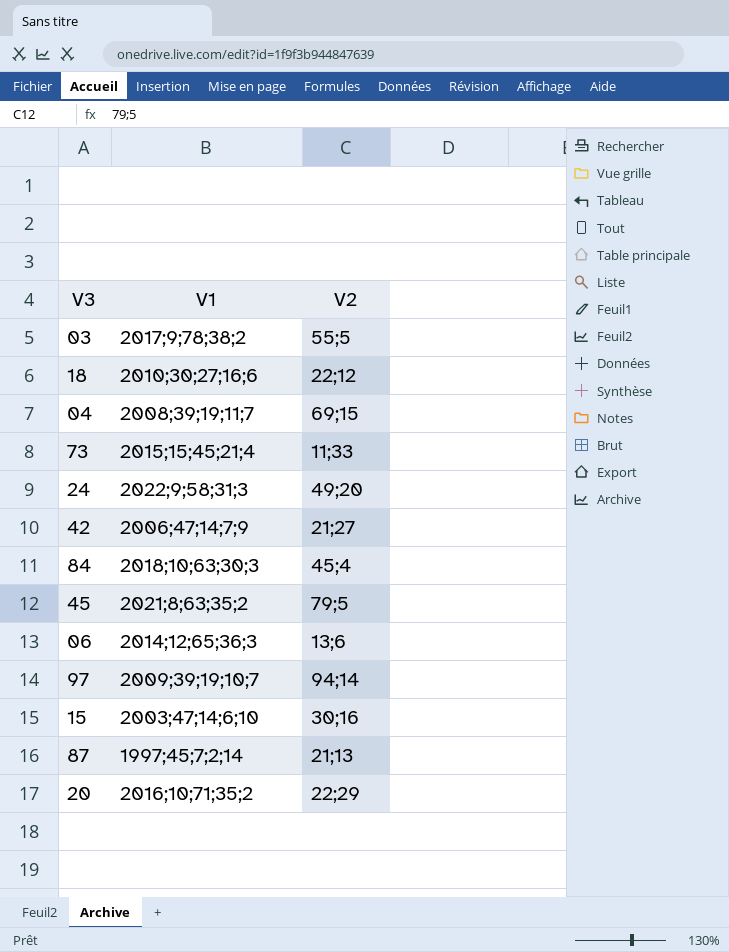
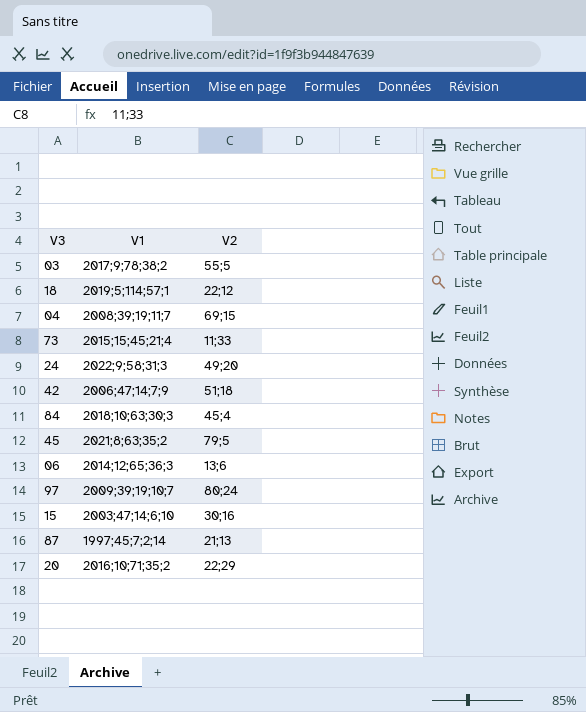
18 | V1: 2010;30;27;16;6 -> 2019;5;114;57;1
42 | V2: 21;27 -> 51;18
97 | V2: 94;14 -> 80;24

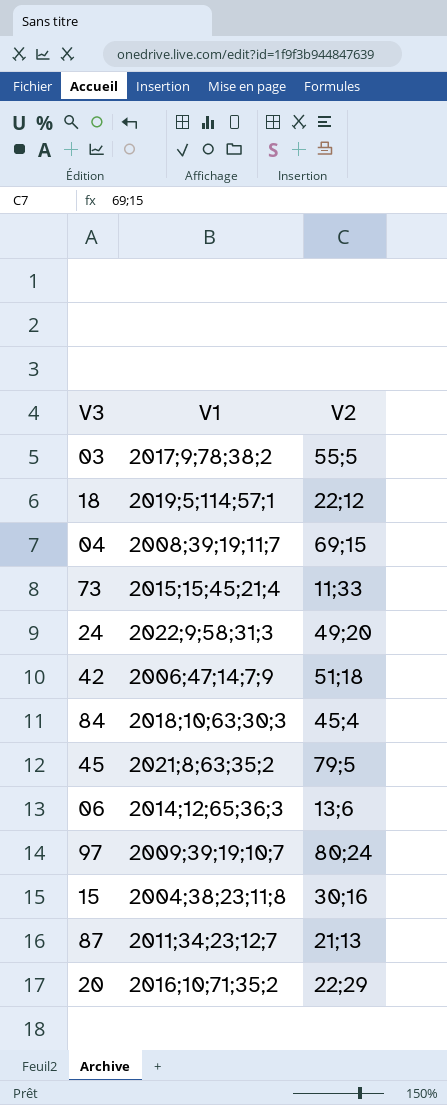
15 | V1: 2003;47;14;6;10 -> 2004;38;23;11;8
87 | V1: 1997;45;7;2;14 -> 2011;34;23;12;7

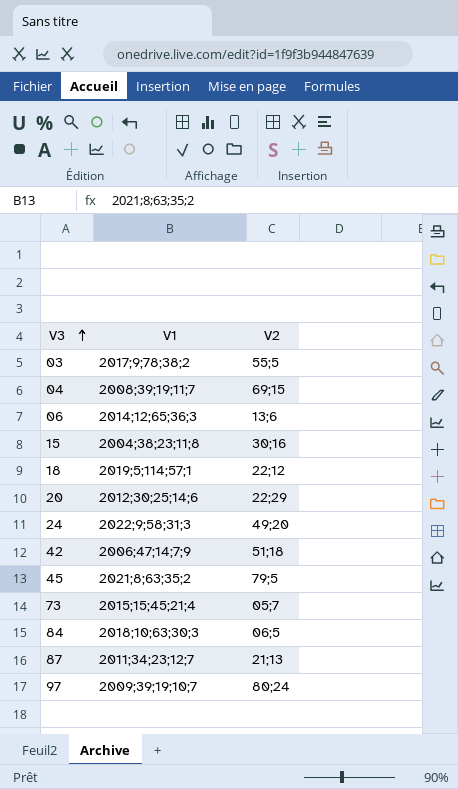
row order: none -> V3 ascending
20 | V1: 2016;10;71;35;2 -> 2012;30;25;14;6
73 | V2: 11;33 -> 05;7
84 | V2: 45;4 -> 06;5

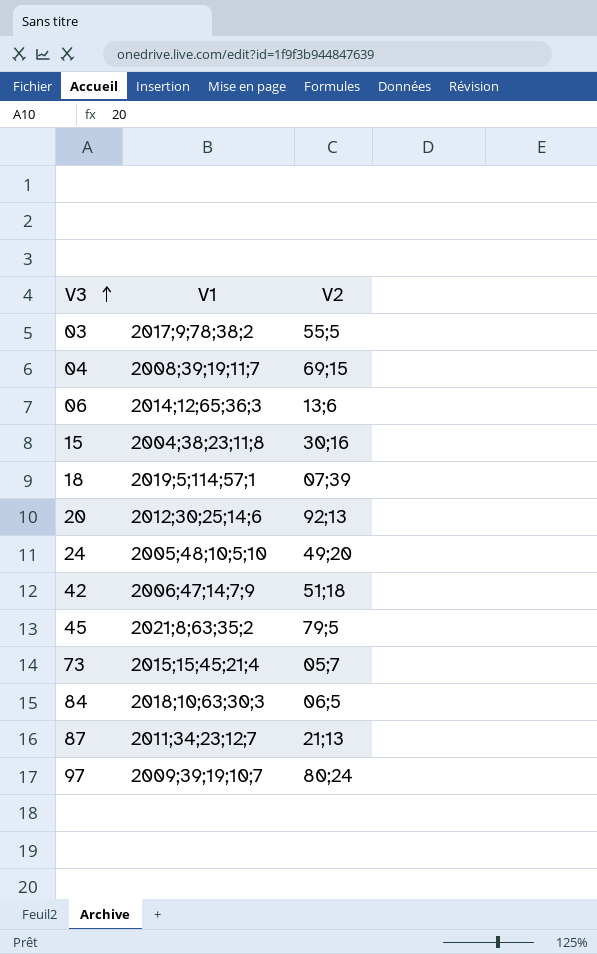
18 | V2: 22;12 -> 07;39
20 | V2: 22;29 -> 92;13
24 | V1: 2022;9;58;31;3 -> 2005;48;10;5;10

